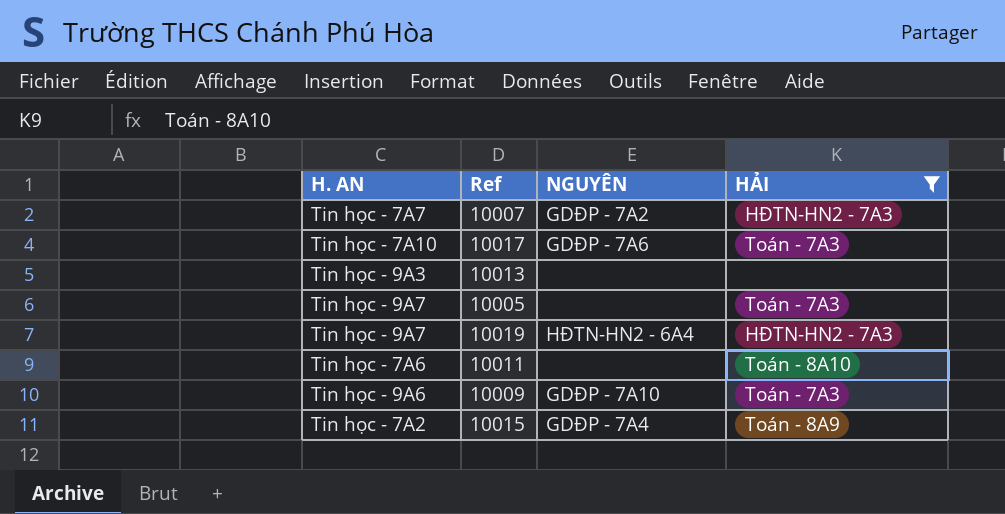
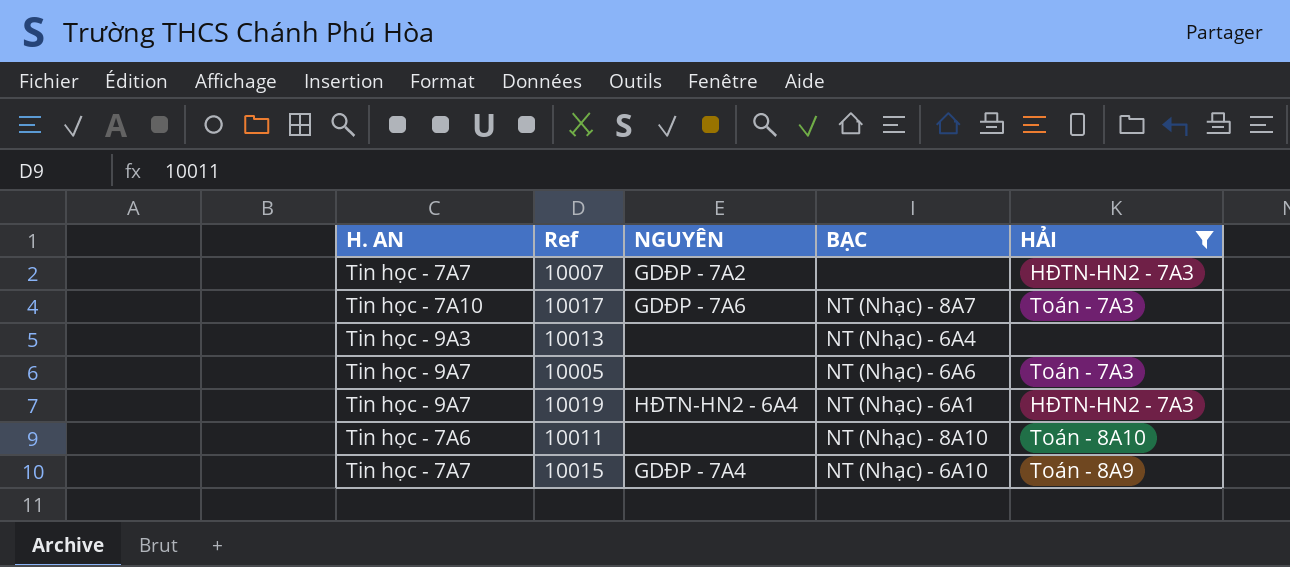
column BẠC | position: none -> 4
row 10009: Tin học - 9A6 | GDĐP - 7A10 | Toán - 7A3 -> none
10015 | H. AN: Tin học - 7A2 -> Tin học - 7A7

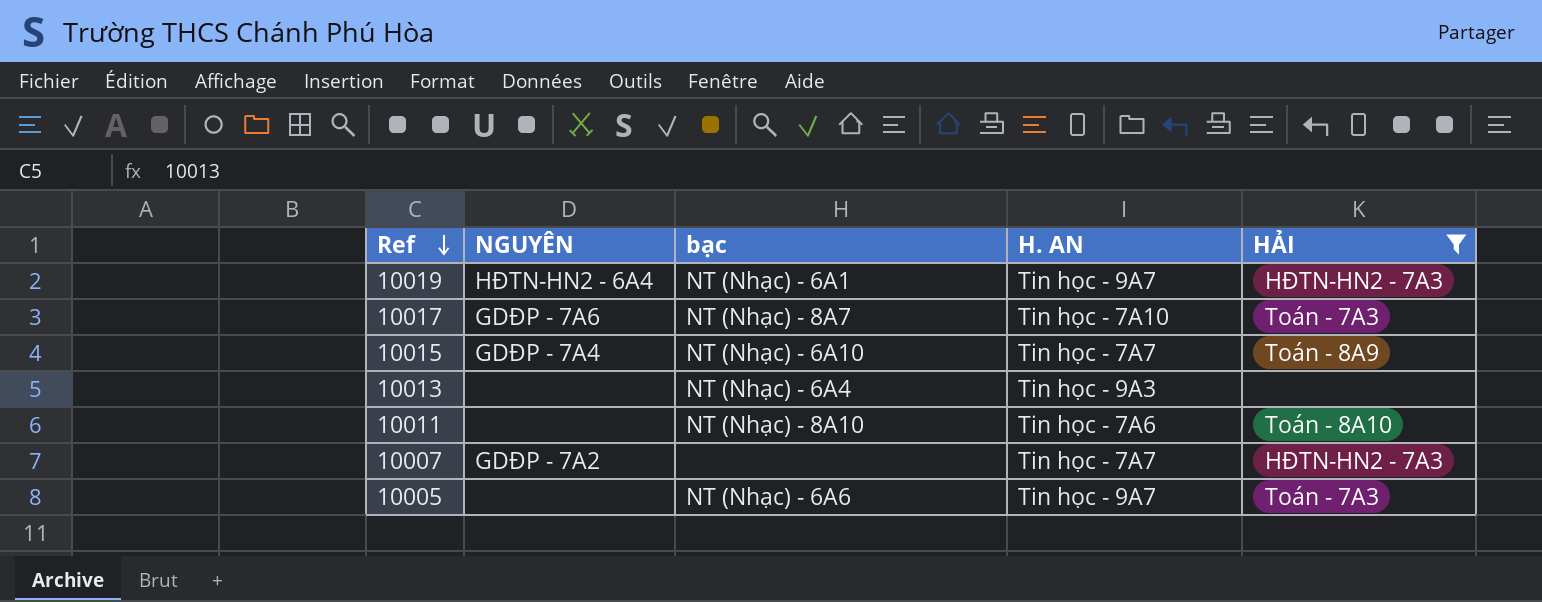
row order: none -> Ref descending
column name: BẠC -> bạc
column H. AN | position: 1 -> 4

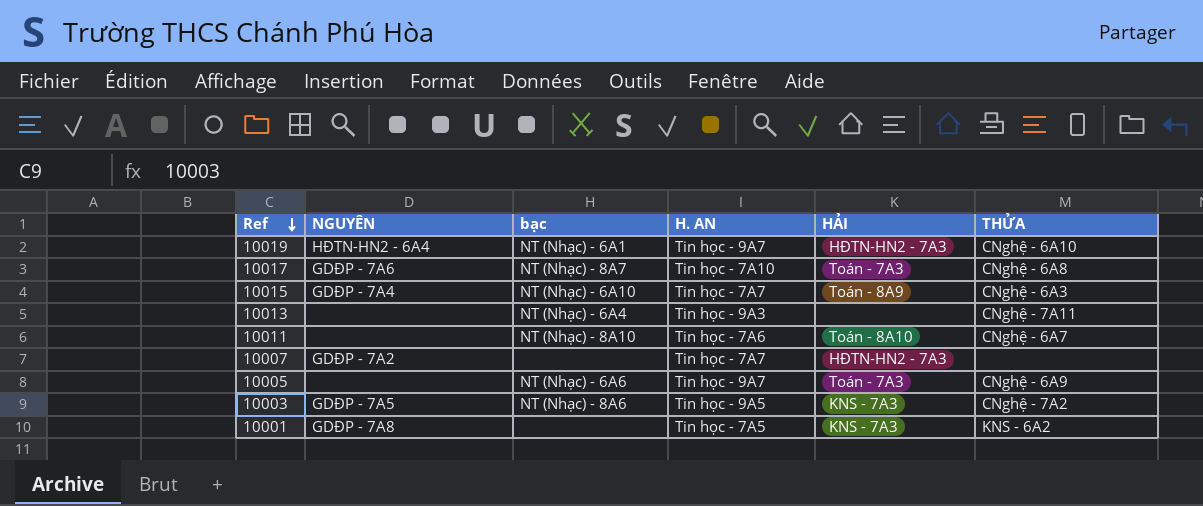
filter: HẢI != KNS - 7A3 -> none
column THỬA | position: none -> 6

